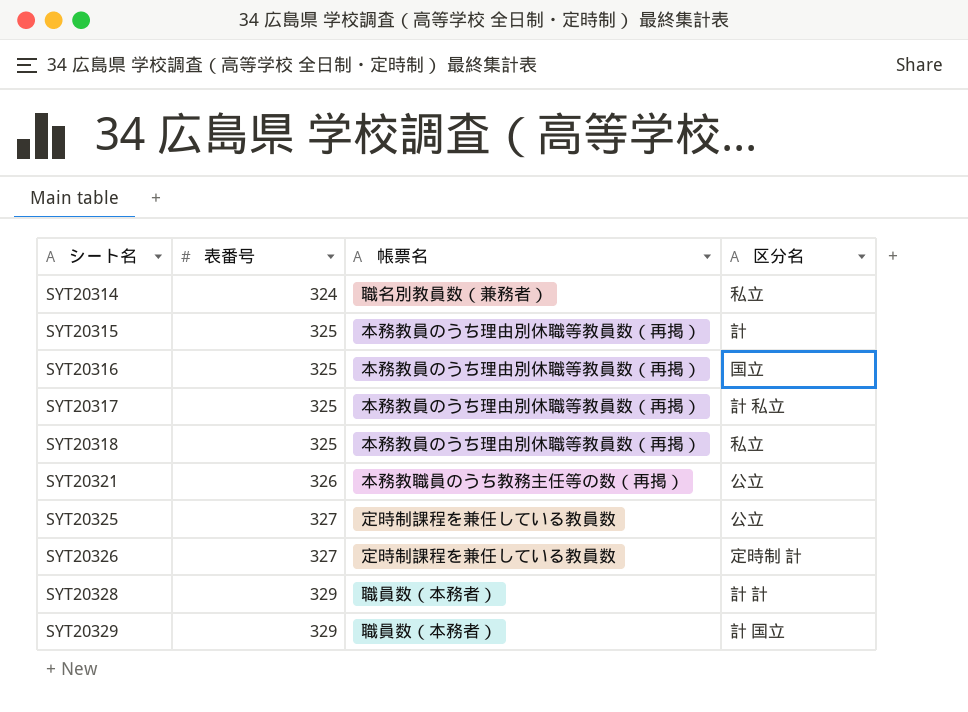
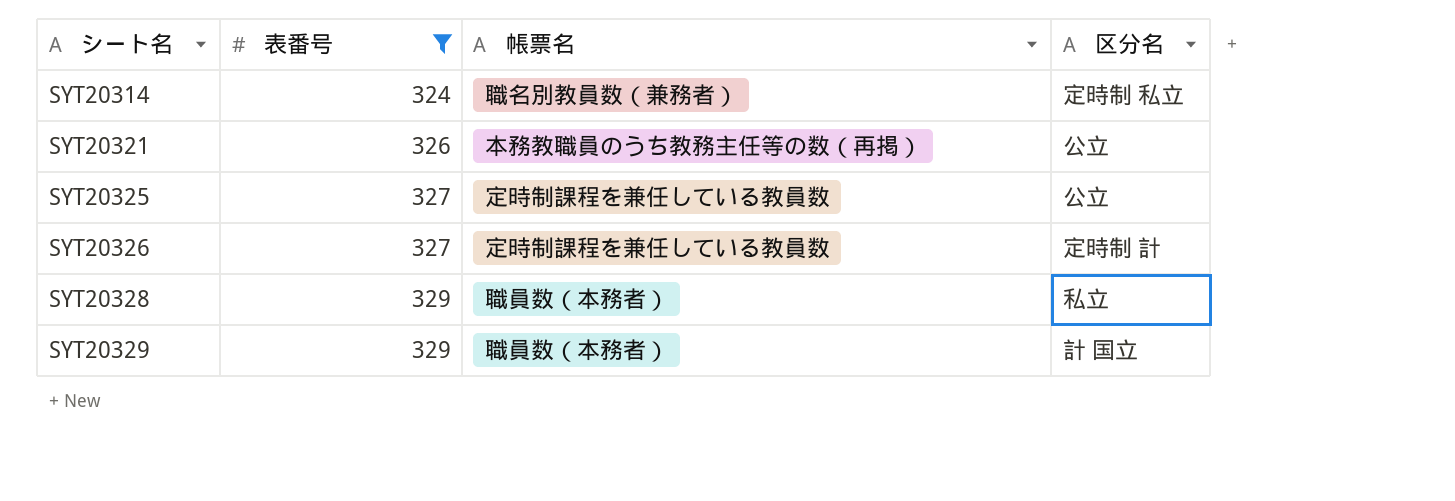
filter: none -> 表番号 != 325
SYT20314 | 区分名: 私立 -> 定時制 私立
SYT20328 | 区分名: 計 計 -> 私立

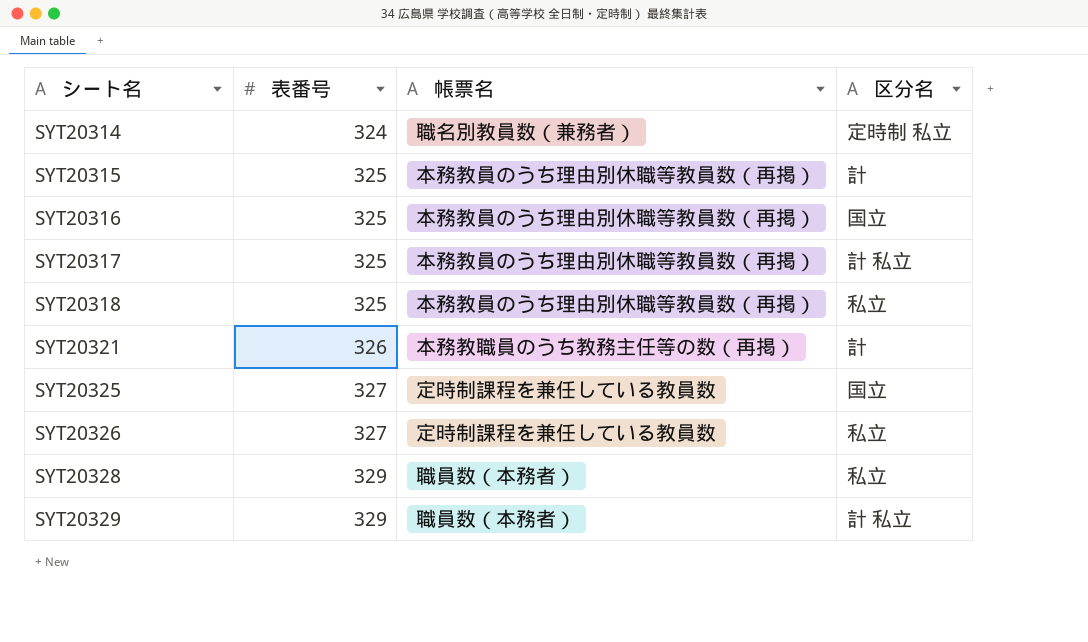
filter: 表番号 != 325 -> none
SYT20321 | 区分名: 公立 -> 計
SYT20325 | 区分名: 公立 -> 国立
SYT20326 | 区分名: 定時制 計 -> 私立
SYT20329 | 区分名: 計 国立 -> 計 私立

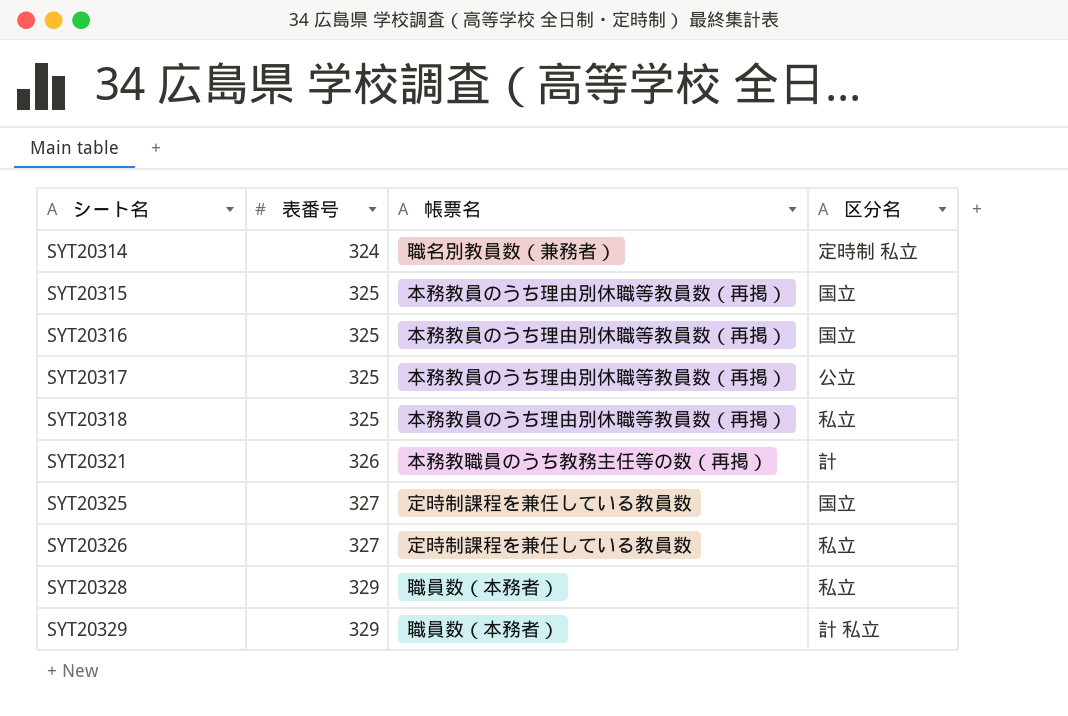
SYT20315 | 区分名: 計 -> 国立
SYT20317 | 区分名: 計 私立 -> 公立

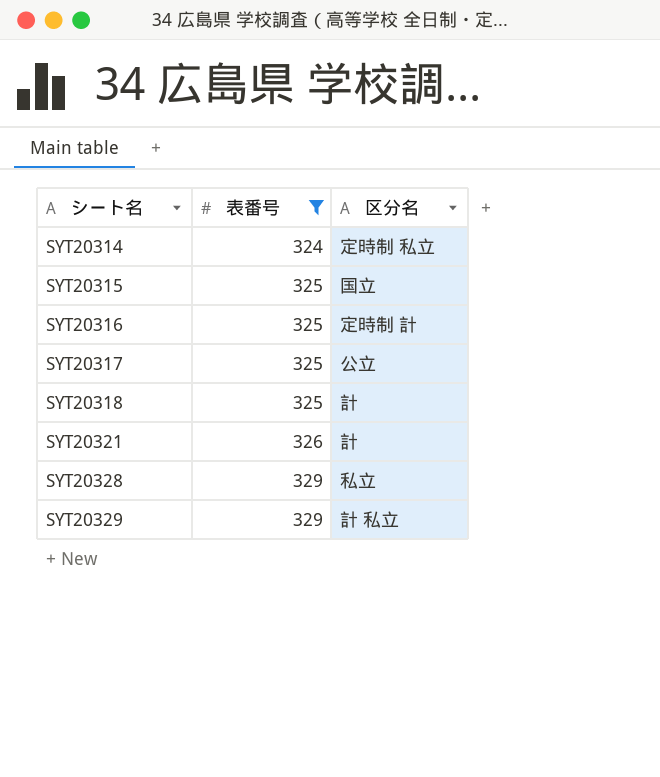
filter: none -> 表番号 != 327
column 帳票名 | position: 3 -> none
SYT20316 | 区分名: 国立 -> 定時制 計
SYT20318 | 区分名: 私立 -> 計

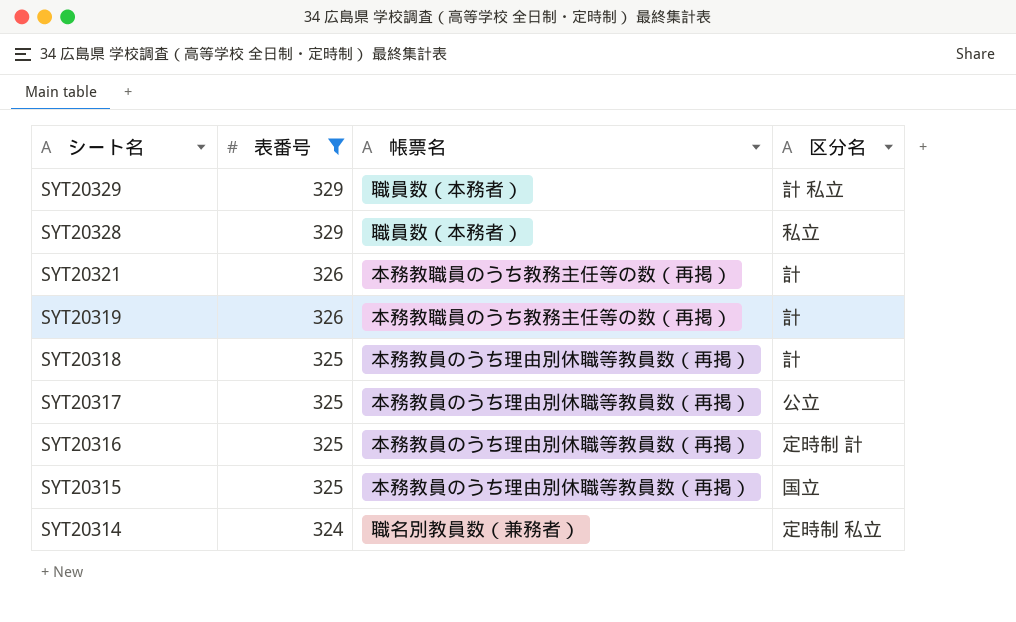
row order: シート名 ascending -> シート名 descending
column 帳票名 | position: none -> 3
row SYT20319: none -> 326 | 本務教職員のうち教務主任等の数（再掲） | 計

